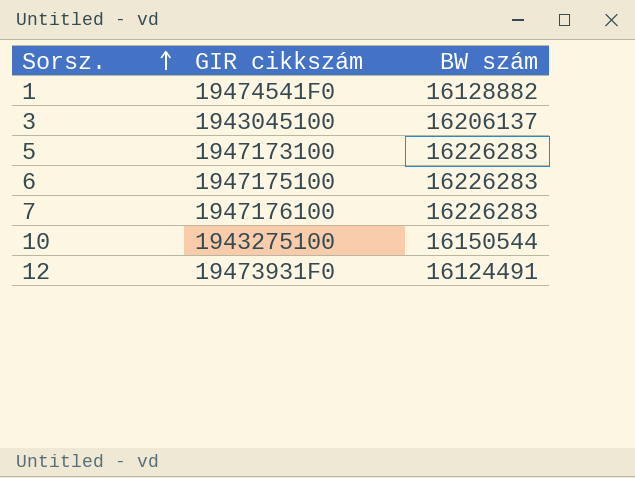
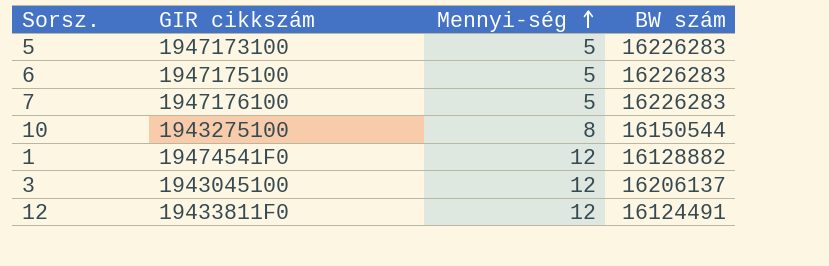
row order: Sorsz. ascending -> Mennyi-ség ascending
column Mennyi-ség | position: none -> 3
12 | GIR cikkszám: 19473931F0 -> 19433811F0

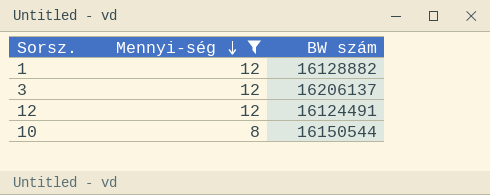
filter: none -> Mennyi-ség != 5
row order: Mennyi-ség ascending -> Mennyi-ség descending
column GIR cikkszám | position: 2 -> none

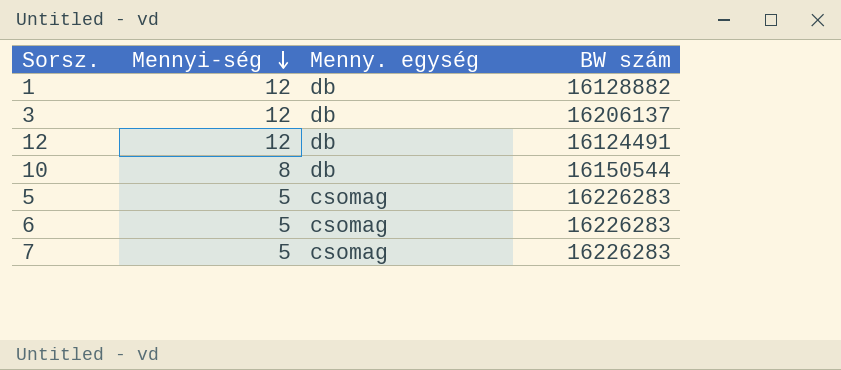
filter: Mennyi-ség != 5 -> none
column Menny. egység | position: none -> 3

